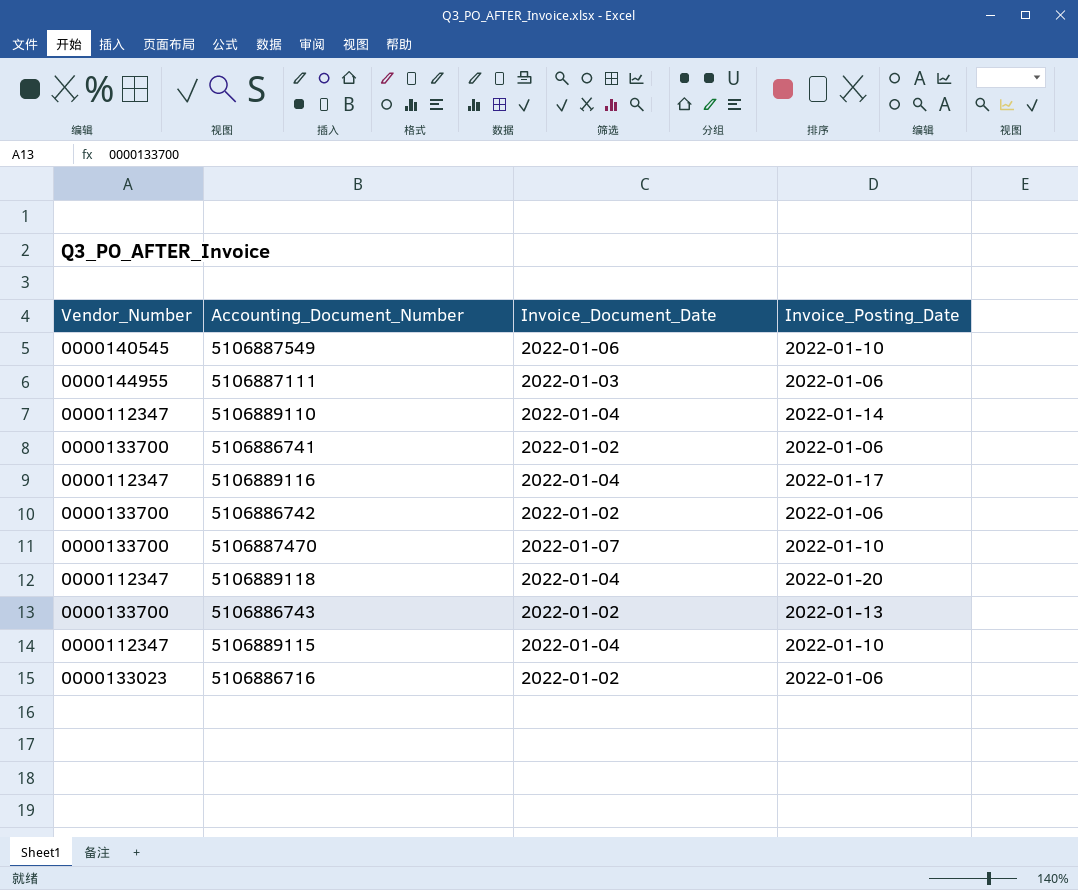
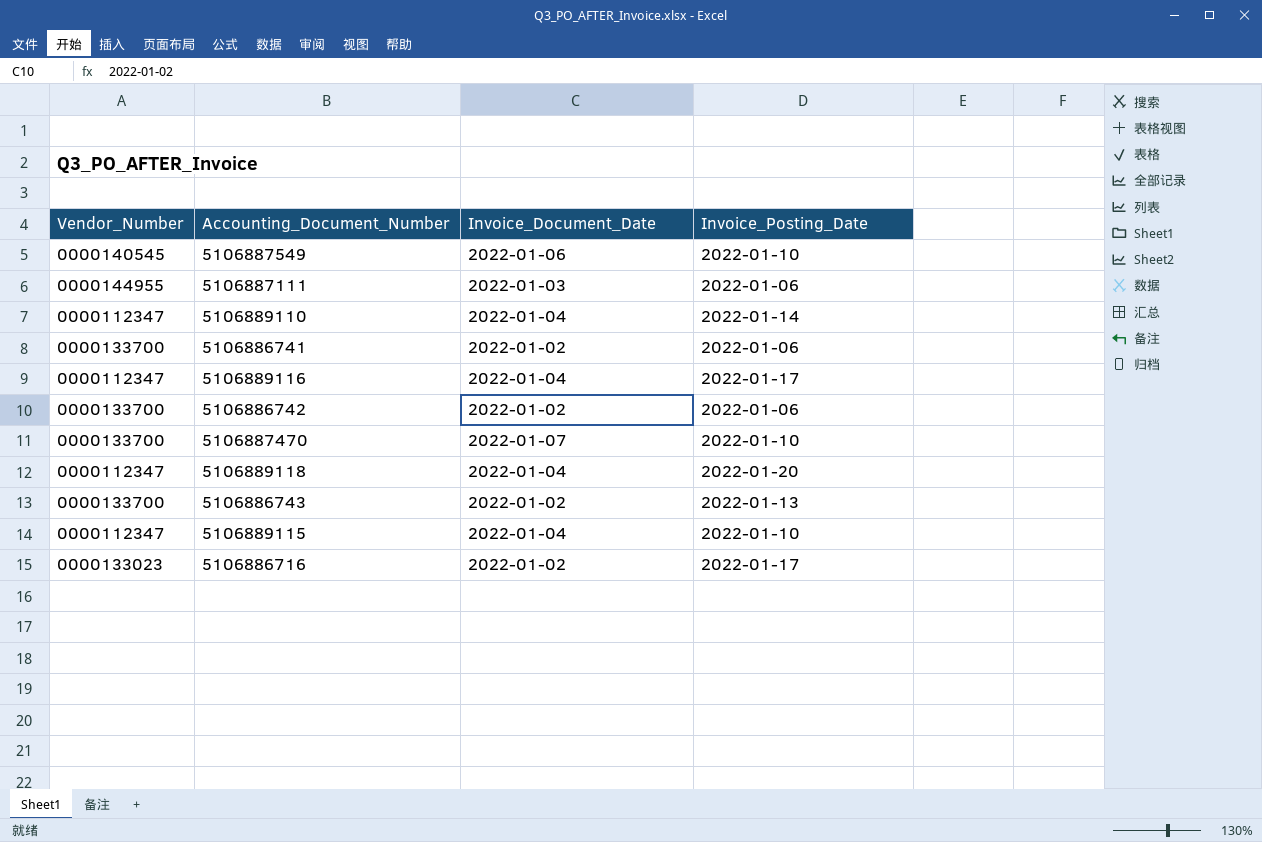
5106886716 | Invoice_Posting_Date: 2022-01-06 -> 2022-01-17

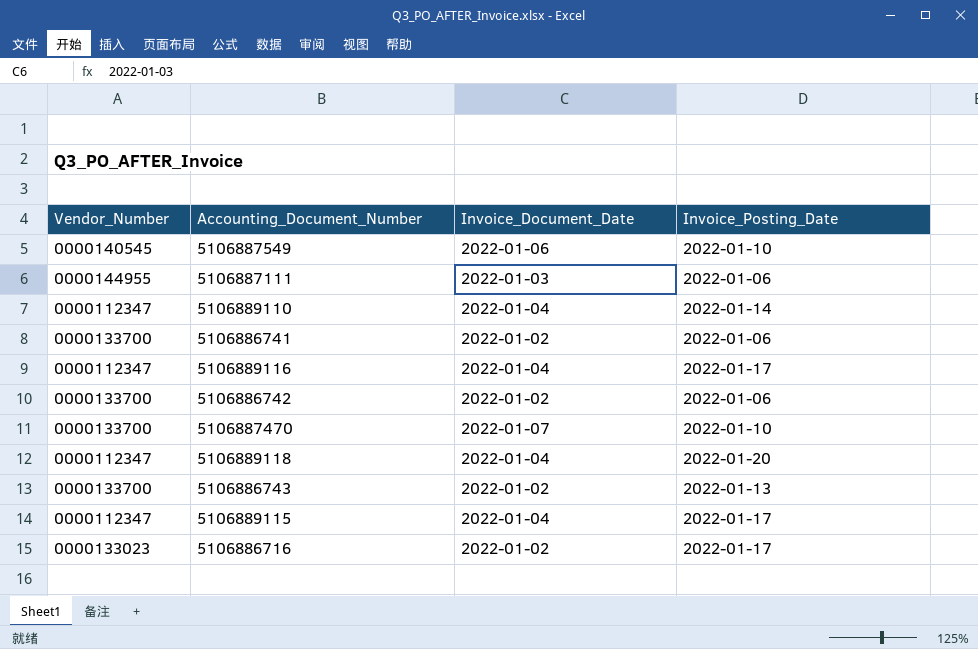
5106889115 | Invoice_Posting_Date: 2022-01-10 -> 2022-01-17

